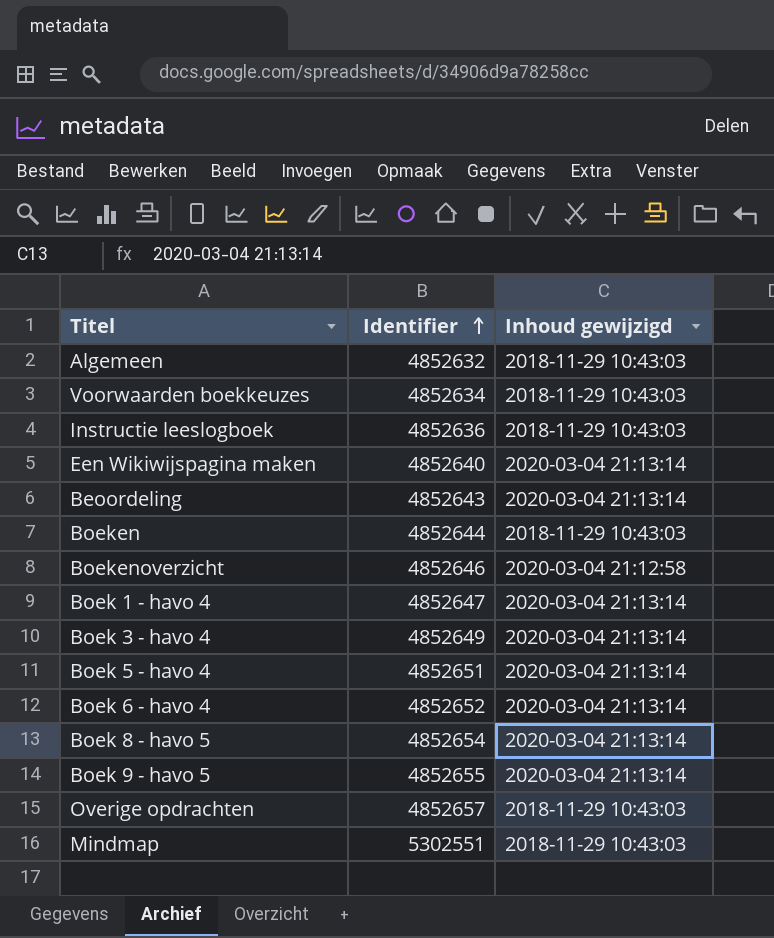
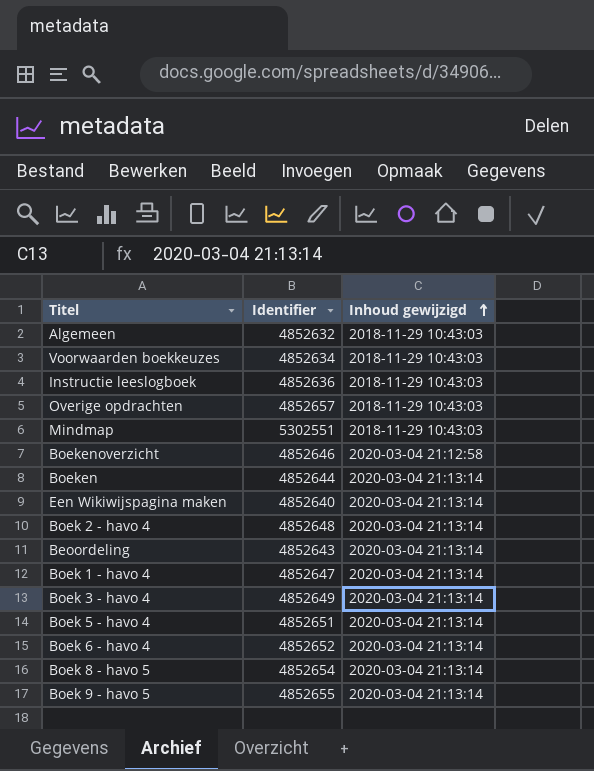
row order: Identifier ascending -> Inhoud gewijzigd ascending
Boeken | Inhoud gewijzigd: 2018-11-29 10:43:03 -> 2020-03-04 21:13:14
row Boek 2 - havo 4: none -> 4852648 | 2020-03-04 21:13:14

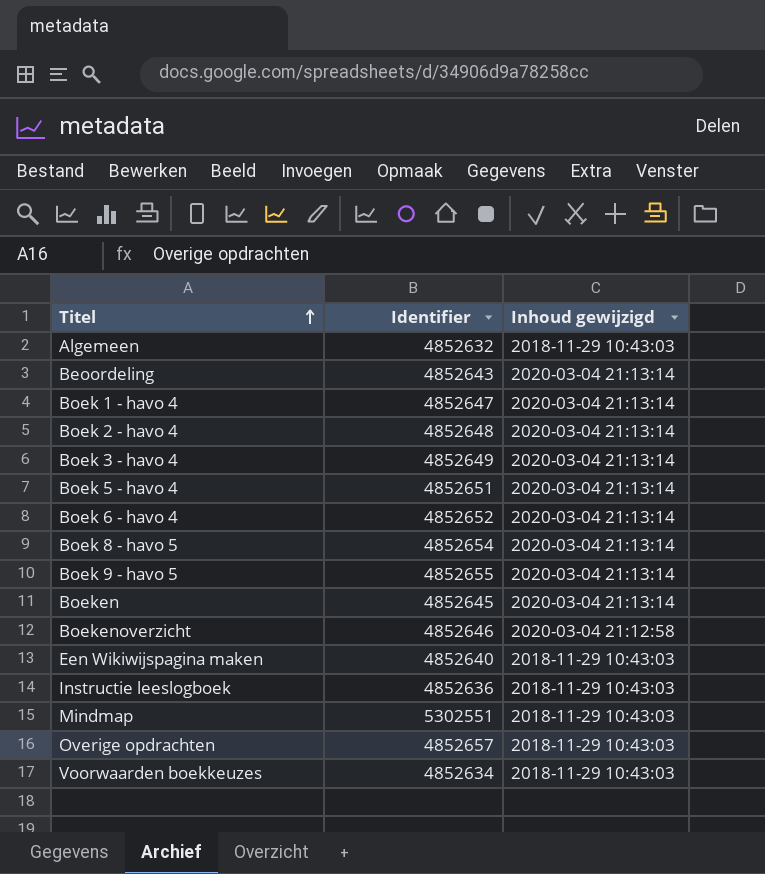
row order: Inhoud gewijzigd ascending -> Titel ascending
Boeken | Identifier: 4852644 -> 4852645
Een Wikiwijspagina maken | Inhoud gewijzigd: 2020-03-04 21:13:14 -> 2018-11-29 10:43:03

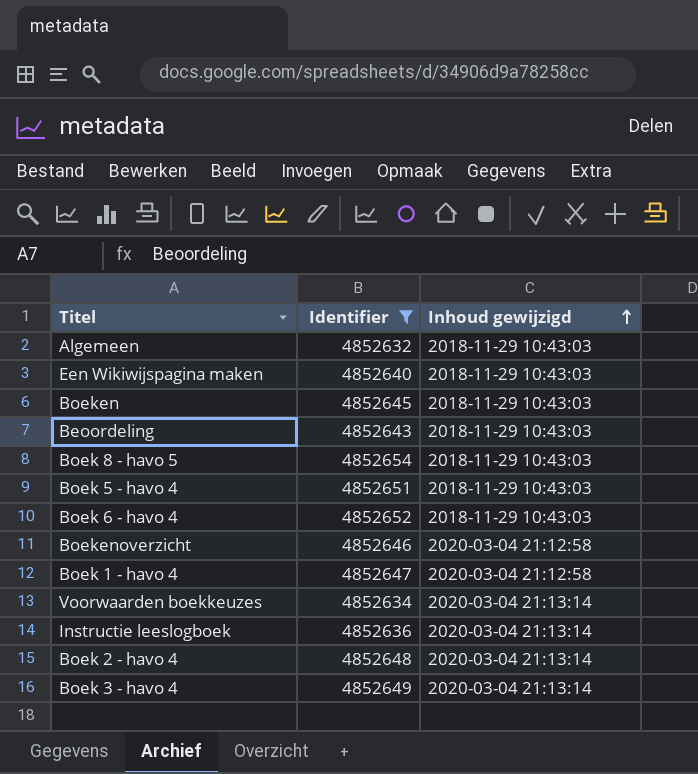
filter: none -> Identifier <= 4852654
row order: Titel ascending -> Inhoud gewijzigd ascending
Boeken | Inhoud gewijzigd: 2020-03-04 21:13:14 -> 2018-11-29 10:43:03
Beoordeling | Inhoud gewijzigd: 2020-03-04 21:13:14 -> 2018-11-29 10:43:03
Boek 8 - havo 5 | Inhoud gewijzigd: 2020-03-04 21:13:14 -> 2018-11-29 10:43:03
Boek 5 - havo 4 | Inhoud gewijzigd: 2020-03-04 21:13:14 -> 2018-11-29 10:43:03
Boek 6 - havo 4 | Inhoud gewijzigd: 2020-03-04 21:13:14 -> 2018-11-29 10:43:03
Boek 1 - havo 4 | Inhoud gewijzigd: 2020-03-04 21:13:14 -> 2020-03-04 21:12:58
Voorwaarden boekkeuzes | Inhoud gewijzigd: 2018-11-29 10:43:03 -> 2020-03-04 21:13:14
Instructie leeslogboek | Inhoud gewijzigd: 2018-11-29 10:43:03 -> 2020-03-04 21:13:14

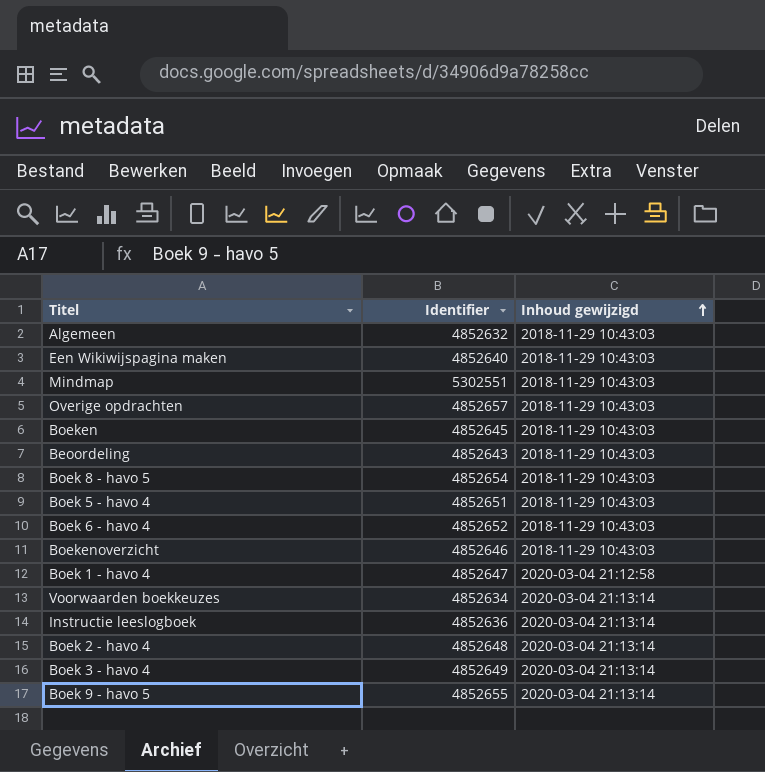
filter: Identifier <= 4852654 -> none
Boekenoverzicht | Inhoud gewijzigd: 2020-03-04 21:12:58 -> 2018-11-29 10:43:03

